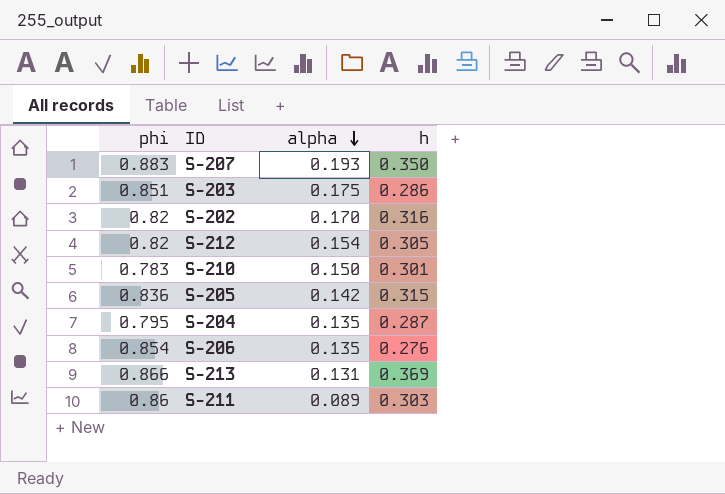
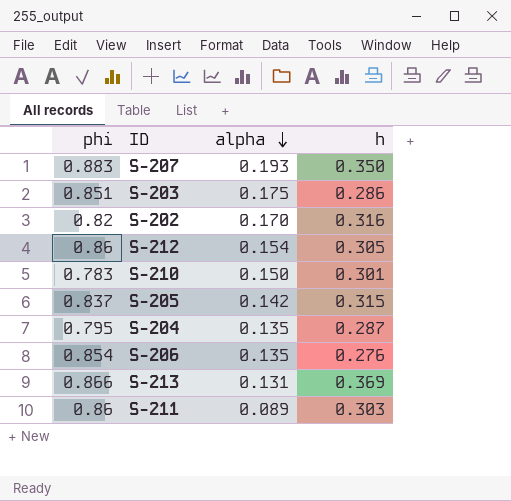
S-212 | phi: 0.82 -> 0.86
S-205 | phi: 0.836 -> 0.837

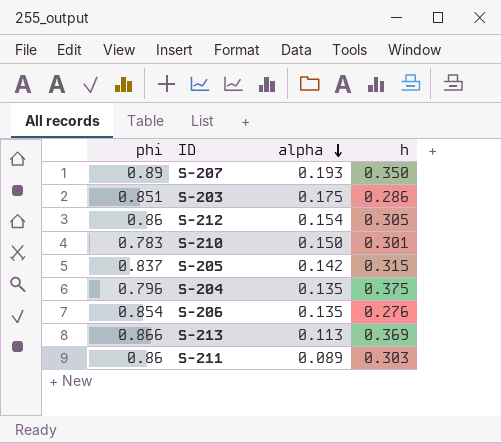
row S-202: 0.82 | 0.170 | 0.316 -> none
S-207 | phi: 0.883 -> 0.89
S-204 | phi: 0.795 -> 0.796
S-204 | h: 0.287 -> 0.375
S-213 | alpha: 0.131 -> 0.113

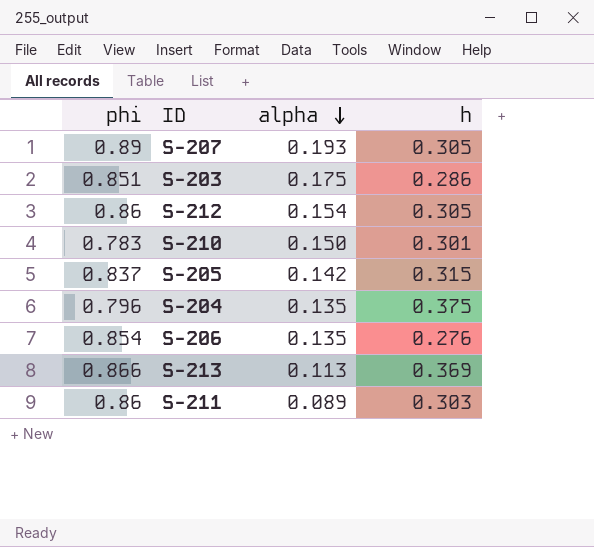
S-207 | h: 0.350 -> 0.305

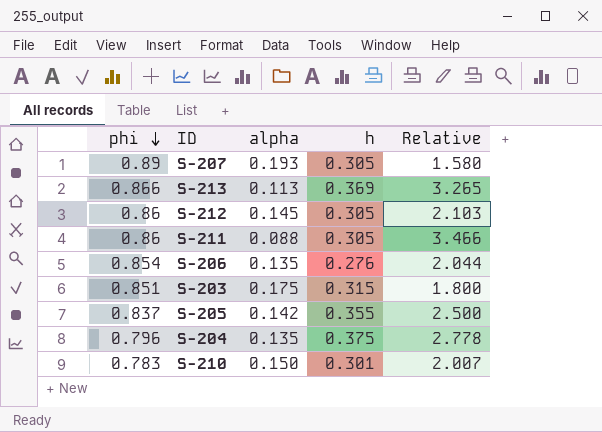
row order: alpha descending -> phi descending
column Relative | formula: none -> [h] / [alpha]
S-212 | alpha: 0.154 -> 0.145
S-211 | alpha: 0.089 -> 0.088
S-211 | h: 0.303 -> 0.305
S-203 | h: 0.286 -> 0.315
S-205 | h: 0.315 -> 0.355

